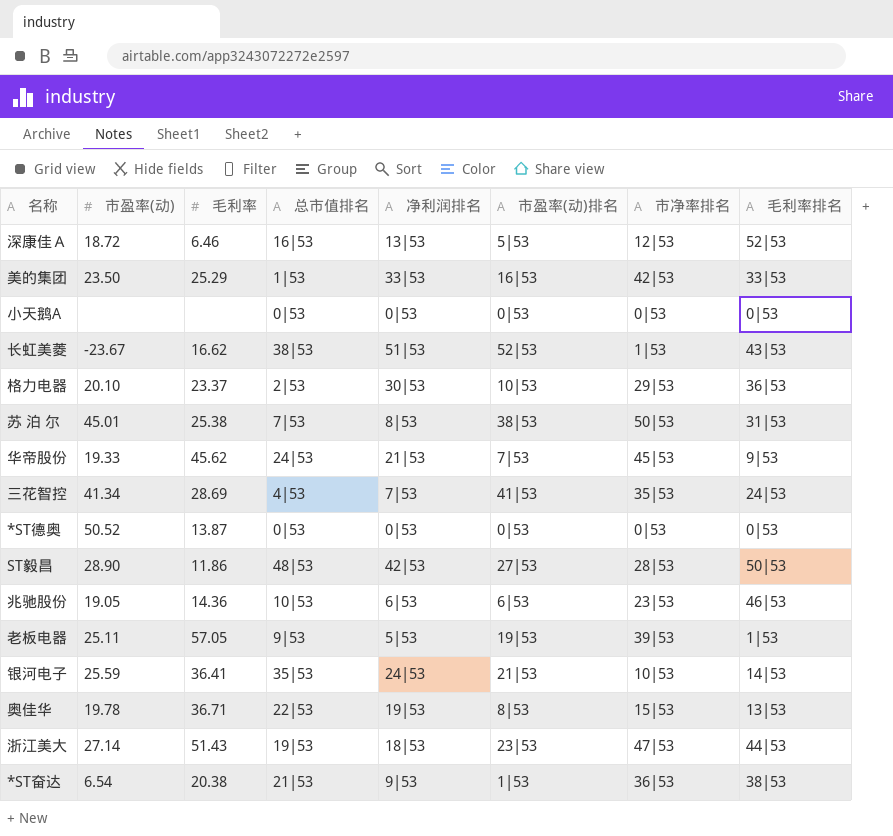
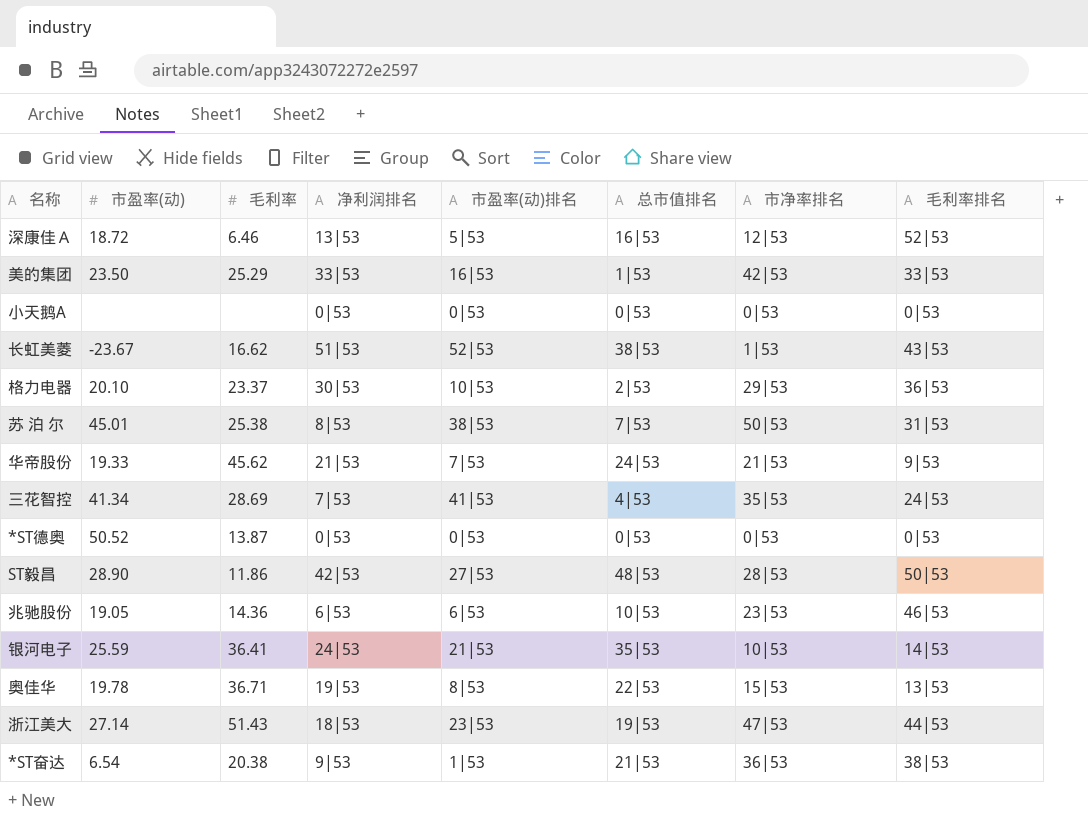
column 总市值排名 | position: 4 -> 6
row 老板电器: 25.11 | 57.05 | 9|53 | 5|53 | 19|53 | 39|53 | 1|53 -> none
华帝股份 | 市净率排名: 45|53 -> 21|53

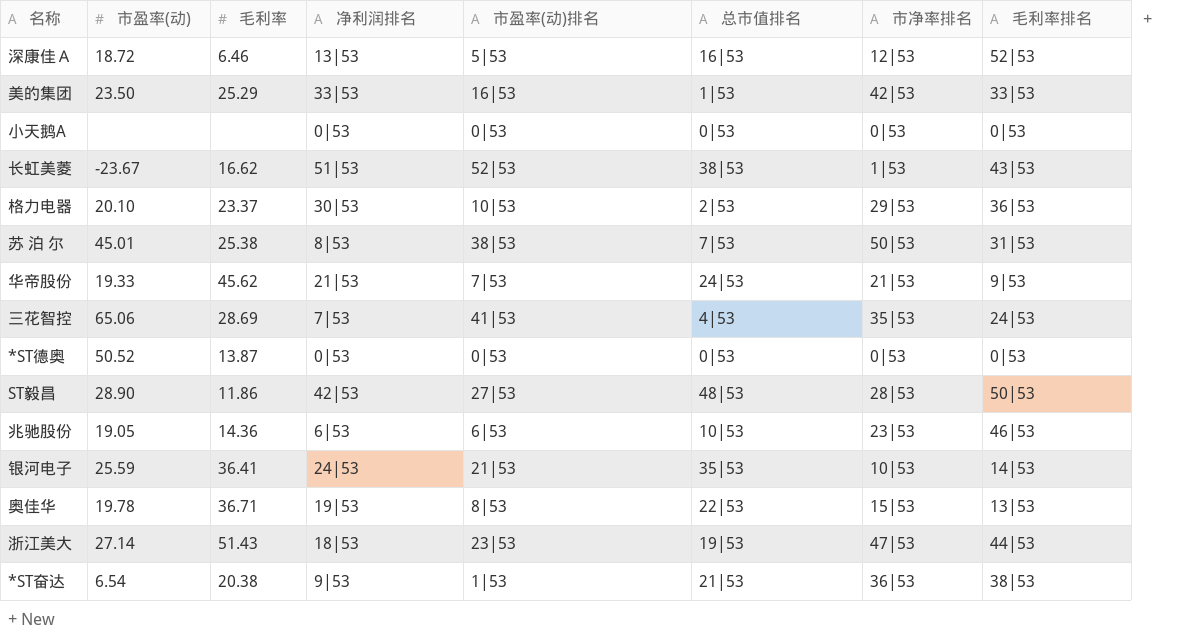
三花智控 | 市盈率(动): 41.34 -> 65.06

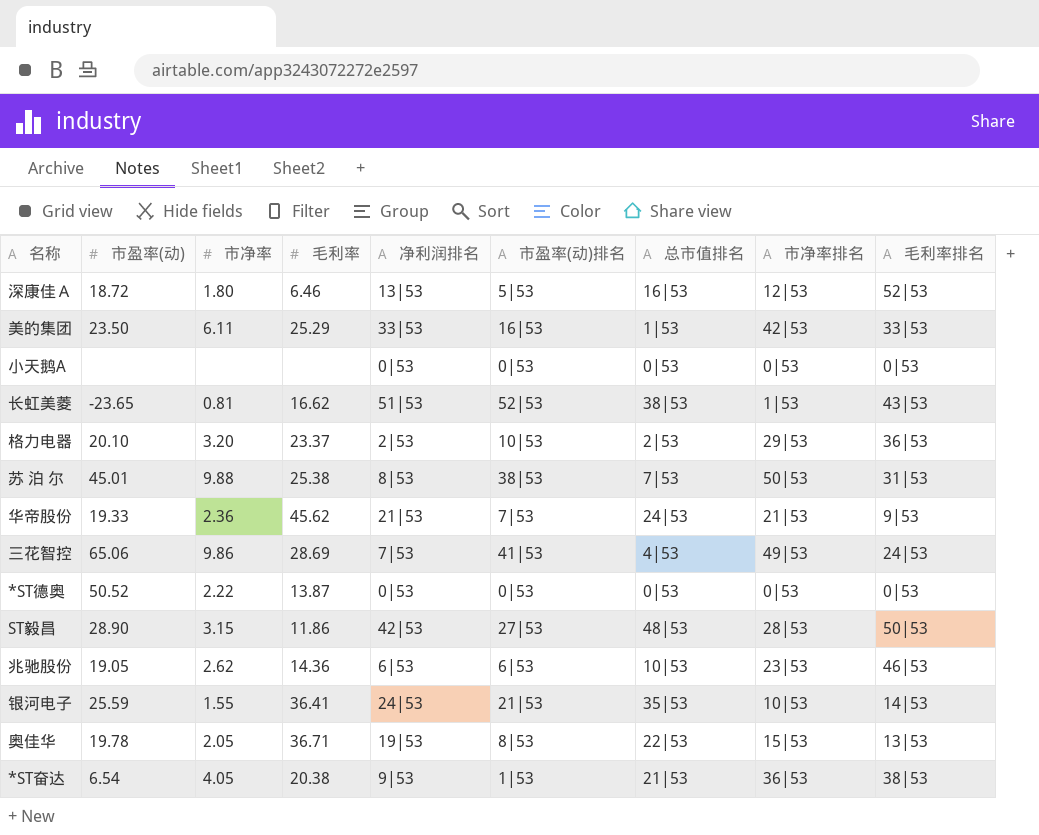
column 市净率 | position: none -> 3
row 浙江美大: 27.14 | 51.43 | 18|53 | 23|53 | 19|53 | 47|53 | 44|53 -> none
长虹美菱 | 市盈率(动): -23.67 -> -23.65
格力电器 | 净利润排名: 30|53 -> 2|53
三花智控 | 市净率排名: 35|53 -> 49|53

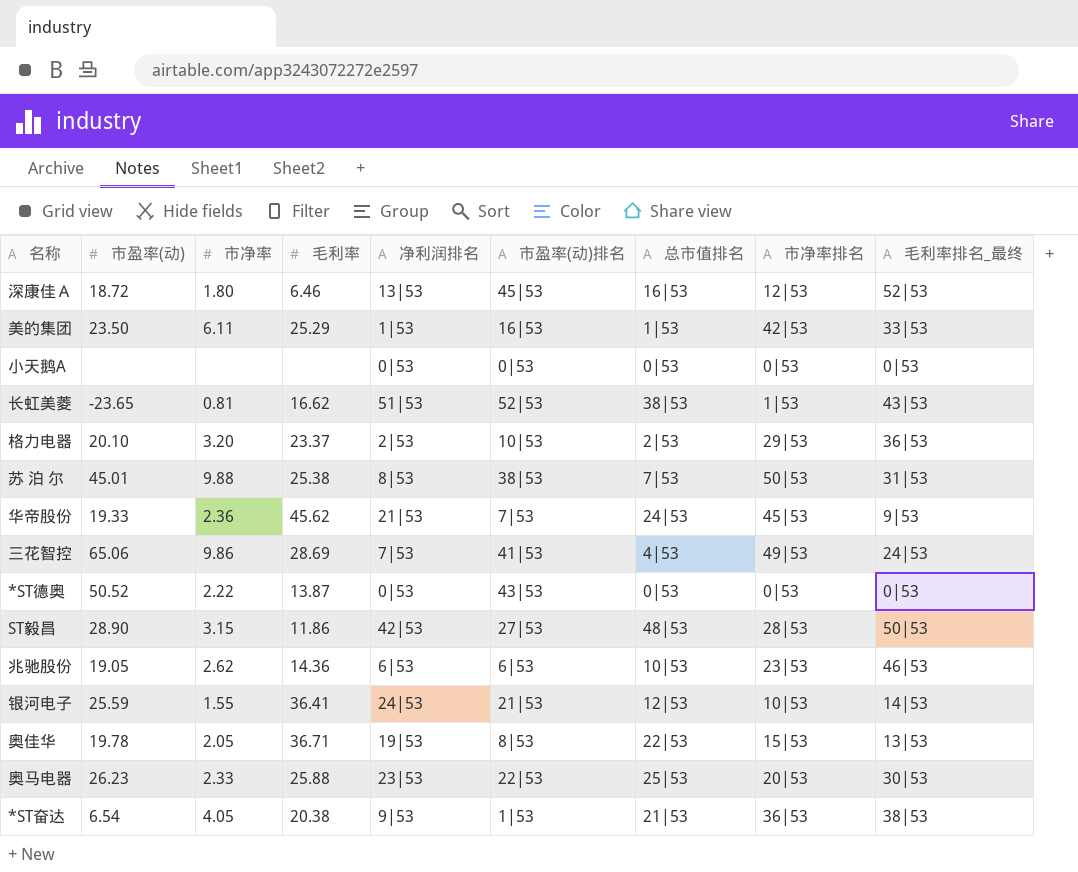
column name: 毛利率排名 -> 毛利率排名_最终
深康佳Ａ | 市盈率(动)排名: 5|53 -> 45|53
美的集团 | 净利润排名: 33|53 -> 1|53
华帝股份 | 市净率排名: 21|53 -> 45|53
*ST德奥 | 市盈率(动)排名: 0|53 -> 43|53
银河电子 | 总市值排名: 35|53 -> 12|53
row 奥马电器: none -> 26.23 | 2.33 | 25.88 | 23|53 | 22|53 | 25|53 | 20|53 | 30|53

